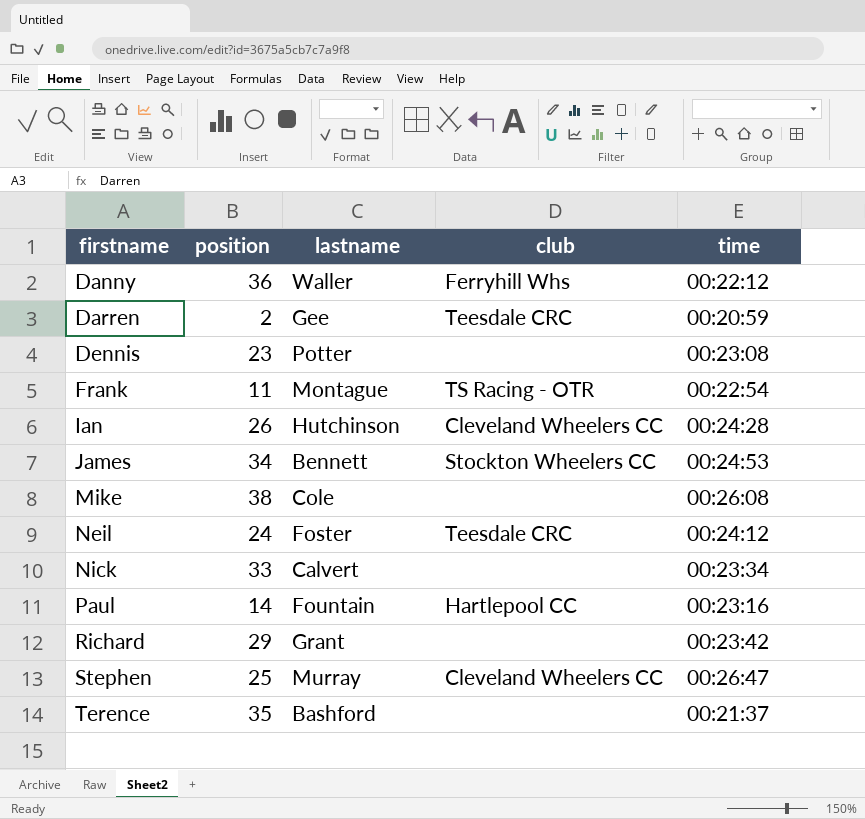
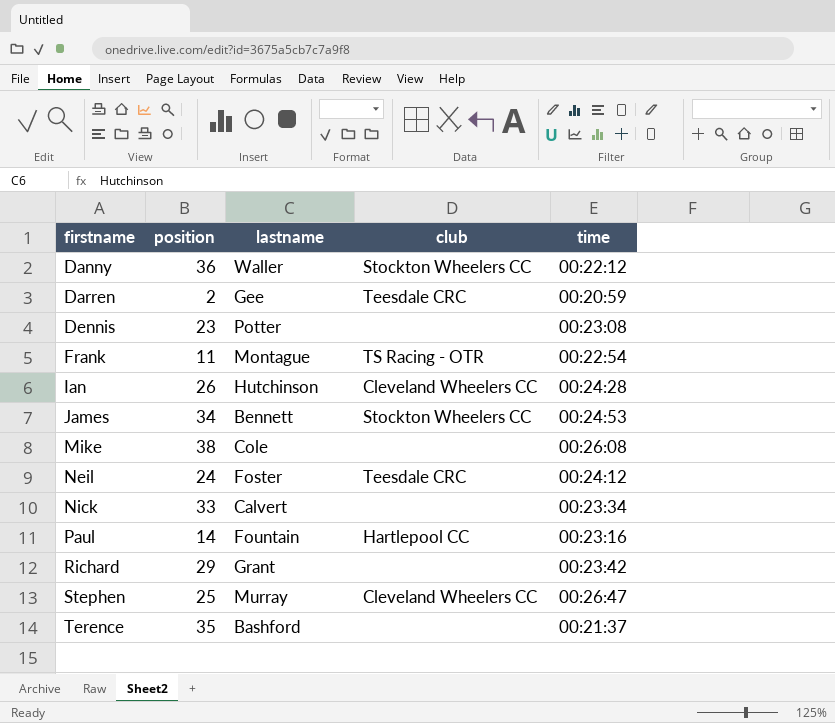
Danny | club: Ferryhill Whs -> Stockton Wheelers CC

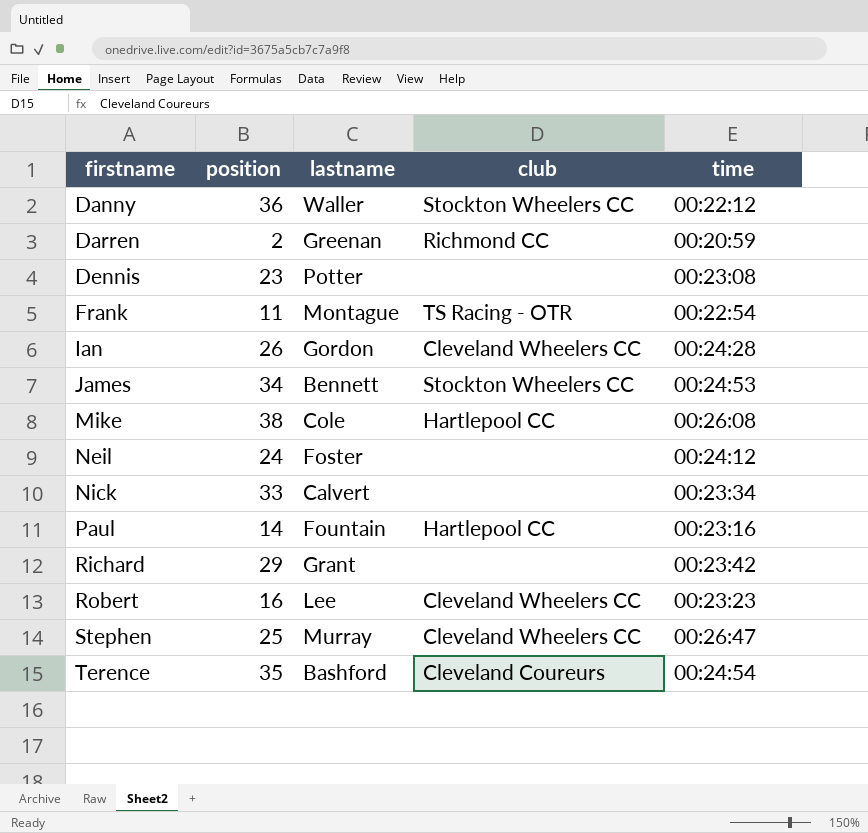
Darren | lastname: Gee -> Greenan
Darren | club: Teesdale CRC -> Richmond CC
Ian | lastname: Hutchinson -> Gordon
Mike | club: none -> Hartlepool CC
Neil | club: Teesdale CRC -> none
row Robert: none -> 16 | Lee | Cleveland Wheelers CC | 00:23:23
Terence | club: none -> Cleveland Coureurs
Terence | time: 00:21:37 -> 00:24:54

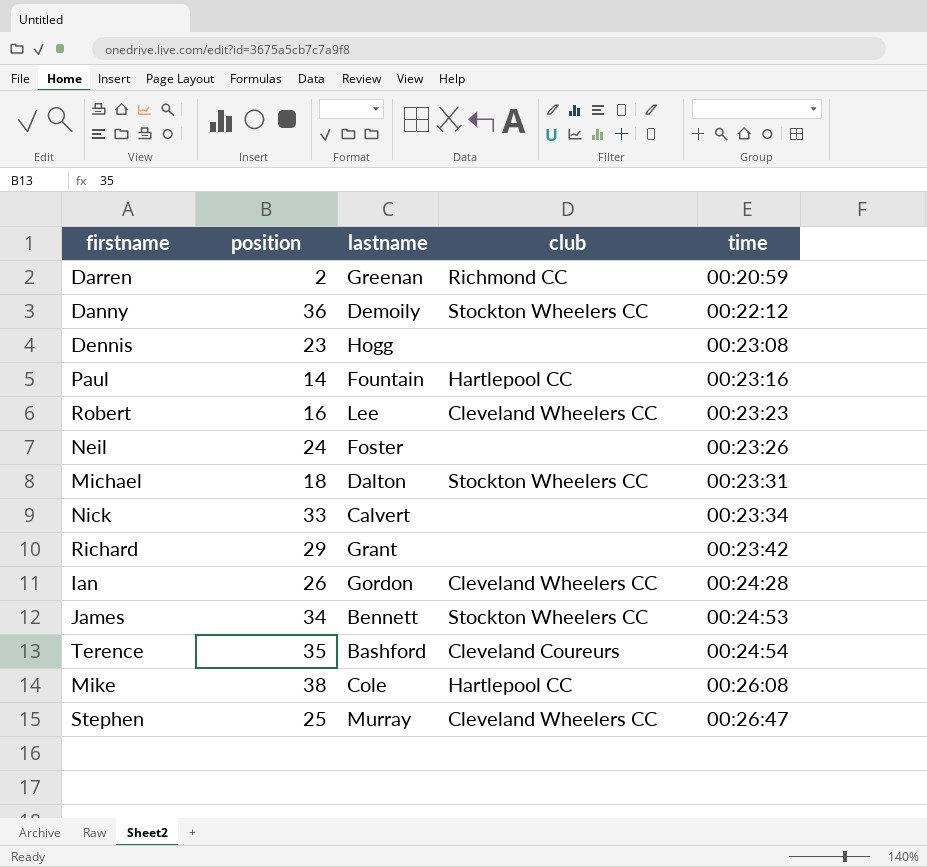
row order: firstname ascending -> time ascending
row Frank: 11 | Montague | TS Racing - OTR | 00:22:54 -> none
Danny | lastname: Waller -> Demoily
Dennis | lastname: Potter -> Hogg
Neil | time: 00:24:12 -> 00:23:26
row Michael: none -> 18 | Dalton | Stockton Wheelers CC | 00:23:31

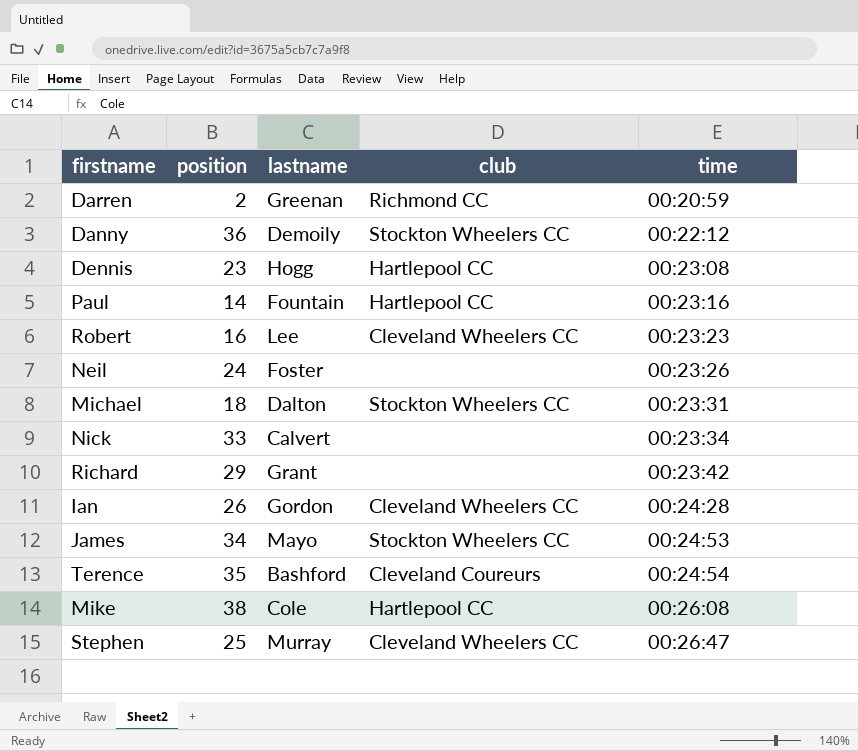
Dennis | club: none -> Hartlepool CC
James | lastname: Bennett -> Mayo

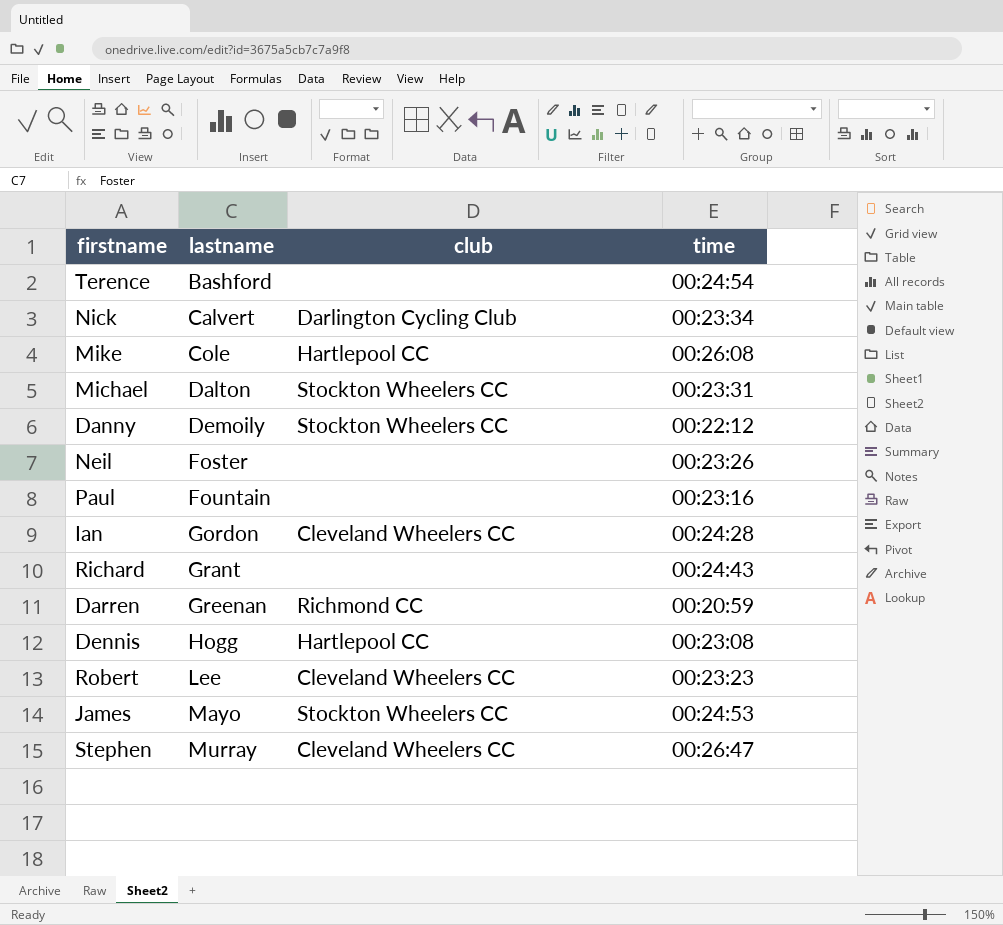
row order: time ascending -> lastname ascending
column position | position: 2 -> none
Terence | club: Cleveland Coureurs -> none
Nick | club: none -> Darlington Cycling Club
Paul | club: Hartlepool CC -> none
Richard | time: 00:23:42 -> 00:24:43

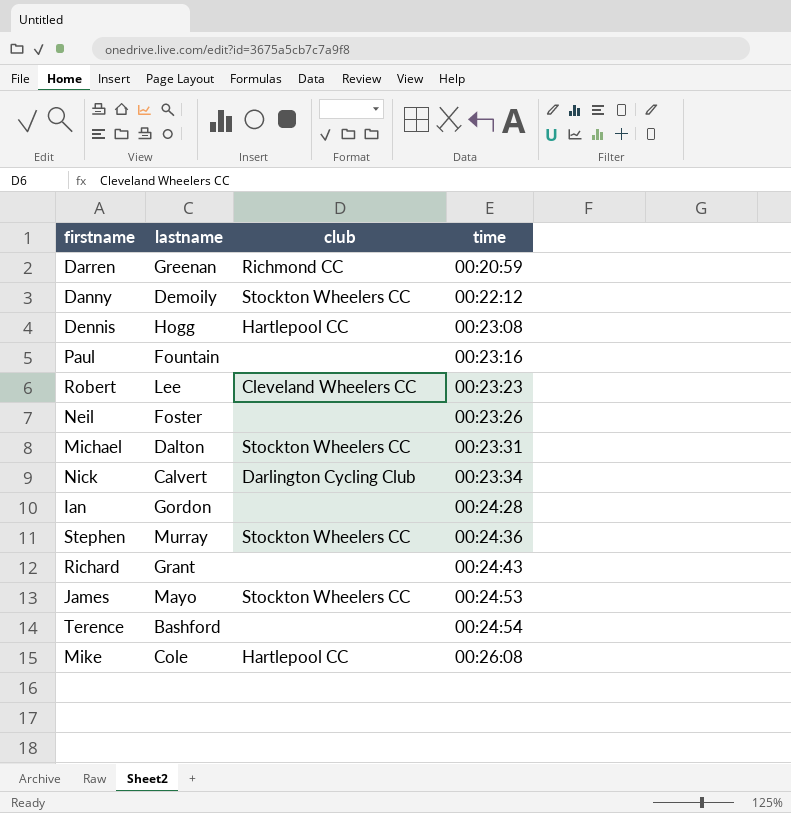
row order: lastname ascending -> time ascending
Ian | club: Cleveland Wheelers CC -> none
Stephen | club: Cleveland Wheelers CC -> Stockton Wheelers CC
Stephen | time: 00:26:47 -> 00:24:36

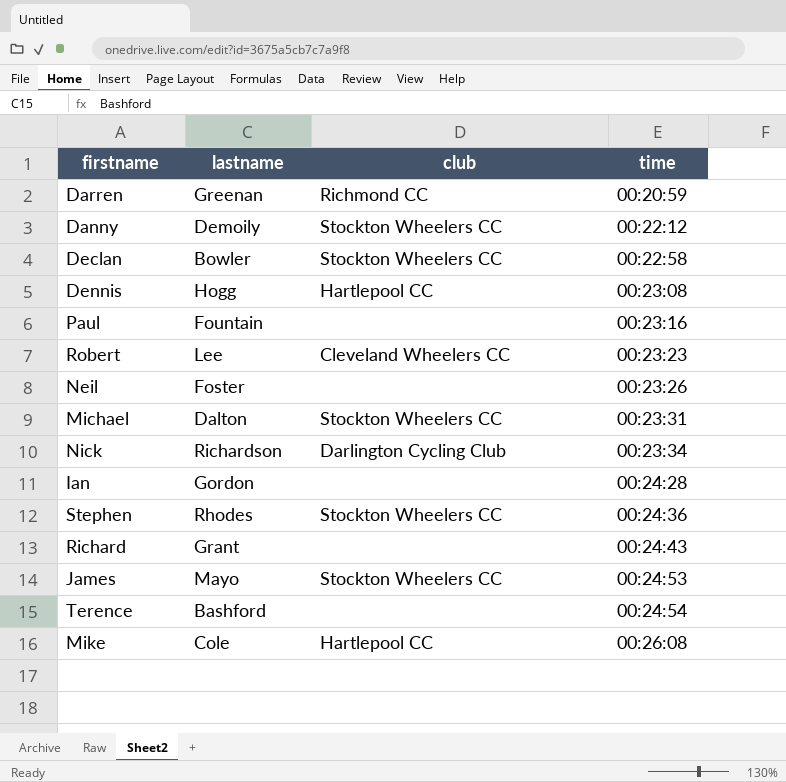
row Declan: none -> Bowler | Stockton Wheelers CC | 00:22:58
Nick | lastname: Calvert -> Richardson
Stephen | lastname: Murray -> Rhodes

